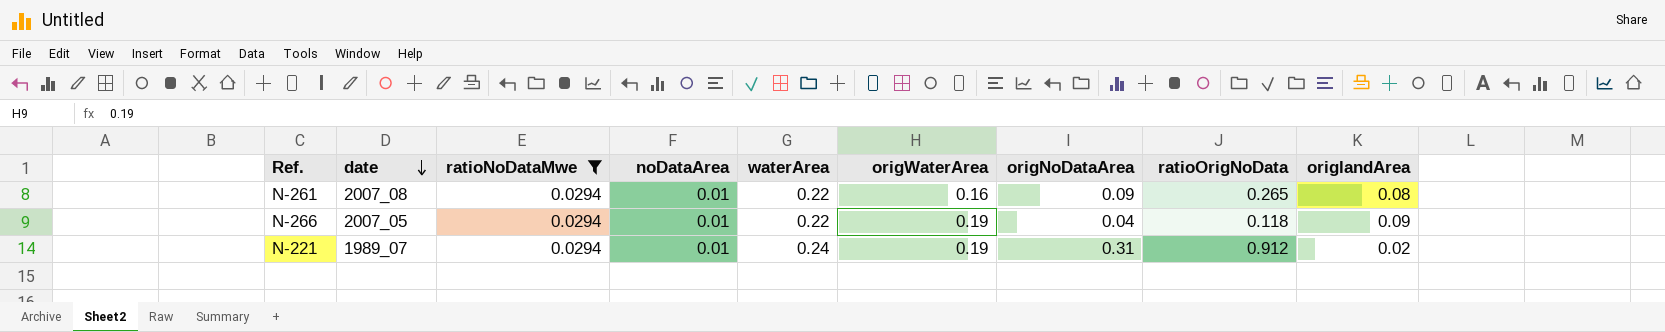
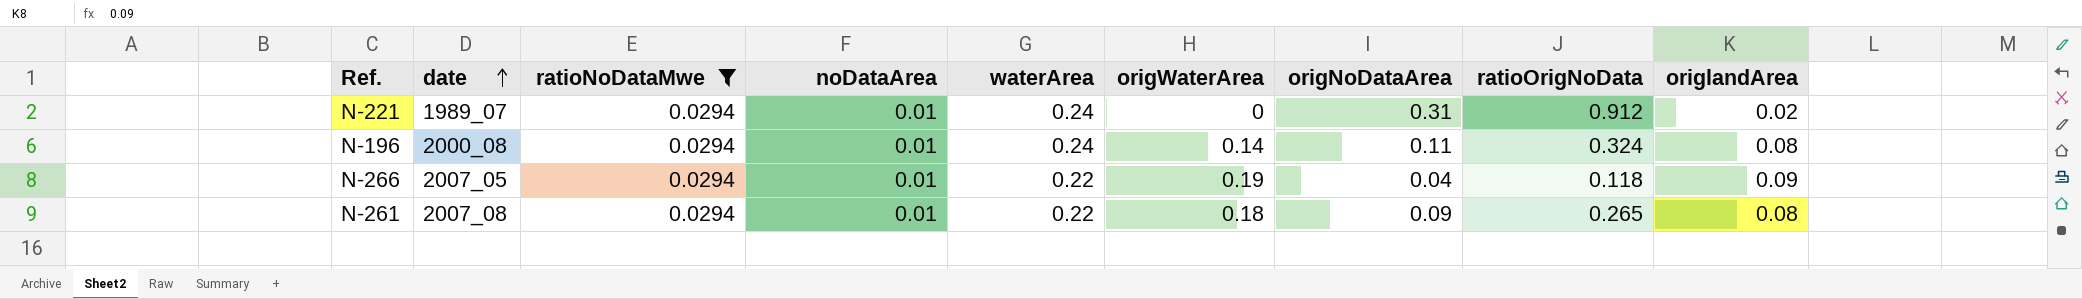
row order: date descending -> date ascending
N-221 | origWaterArea: 0.19 -> 0
row N-196: none -> 2000_08 | 0.0294 | 0.01 | 0.24 | 0.14 | 0.11 | 0.324 | 0.08
N-261 | origWaterArea: 0.16 -> 0.18

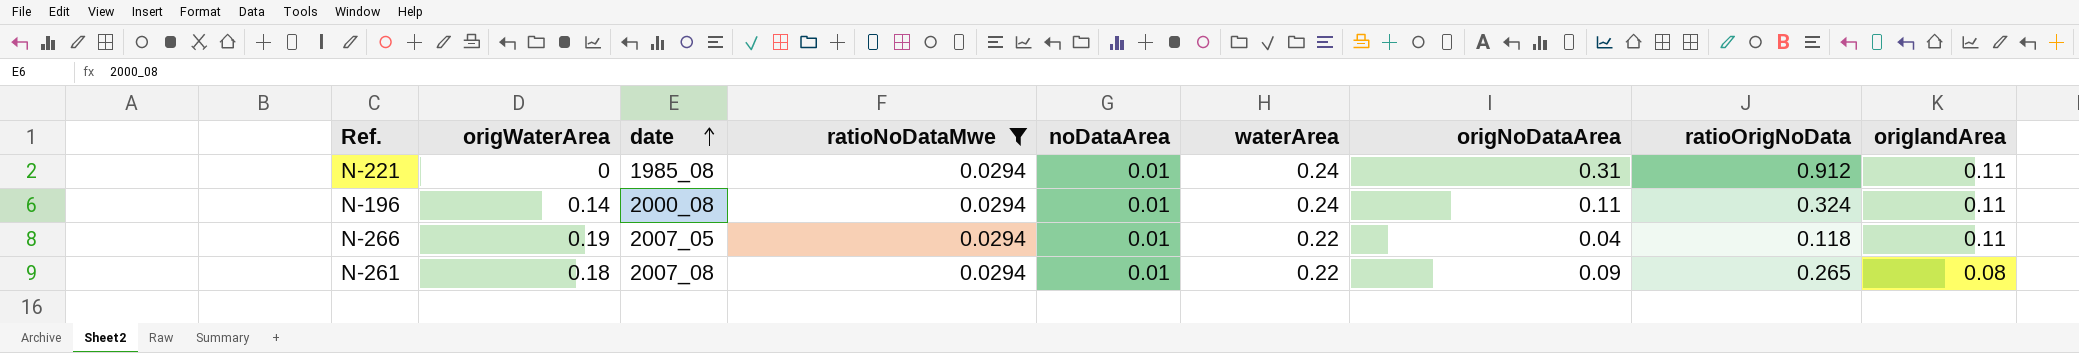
column origWaterArea | position: 6 -> 2
N-221 | date: 1989_07 -> 1985_08
N-221 | origlandArea: 0.02 -> 0.11
N-196 | origlandArea: 0.08 -> 0.11
N-266 | origlandArea: 0.09 -> 0.11

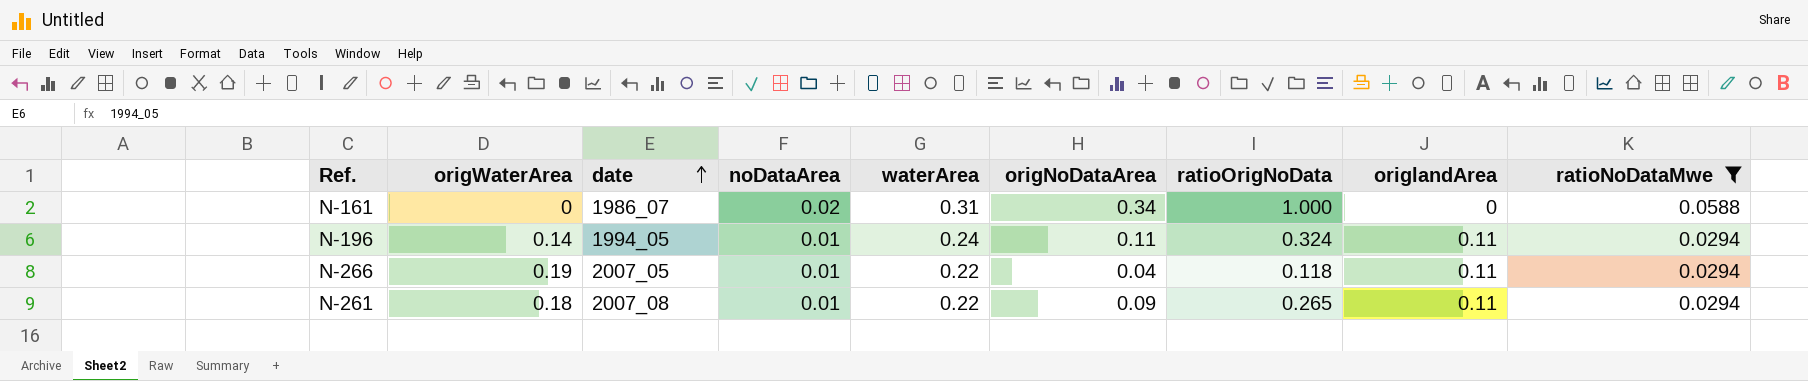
column ratioNoDataMwe | position: 4 -> 9
row N-221: 0 | 1985_08 | 0.0294 | 0.01 | 0.24 | 0.31 | 0.912 | 0.11 -> none
row N-161: none -> 0 | 1986_07 | 0.02 | 0.31 | 0.34 | 1.000 | 0 | 0.0588
N-196 | date: 2000_08 -> 1994_05
N-261 | origlandArea: 0.08 -> 0.11

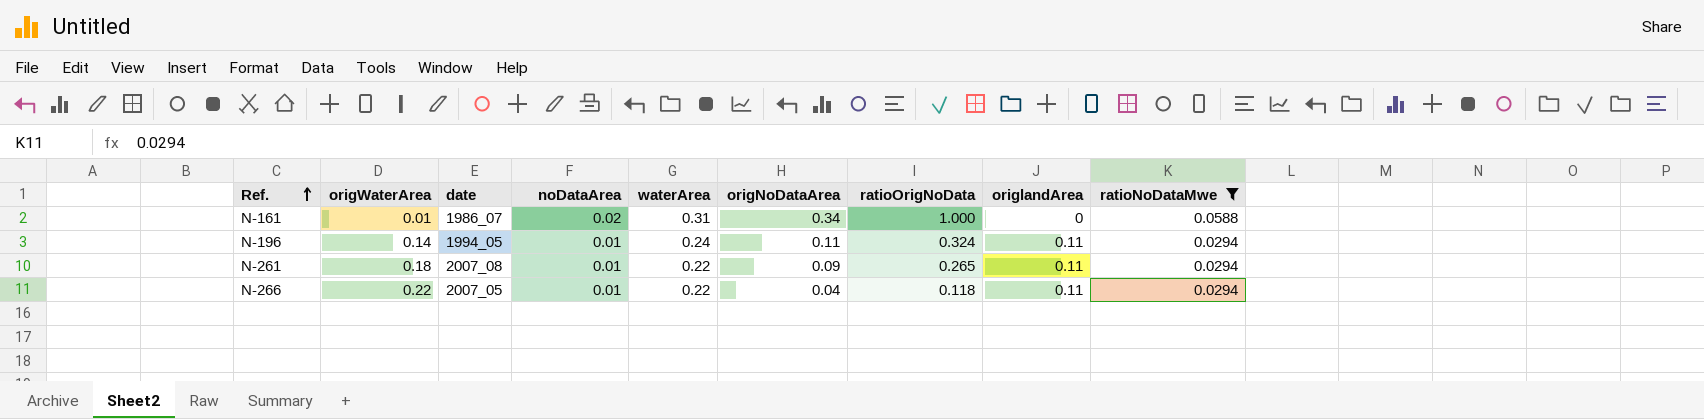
row order: date ascending -> Ref. ascending
N-161 | origWaterArea: 0 -> 0.01
N-266 | origWaterArea: 0.19 -> 0.22

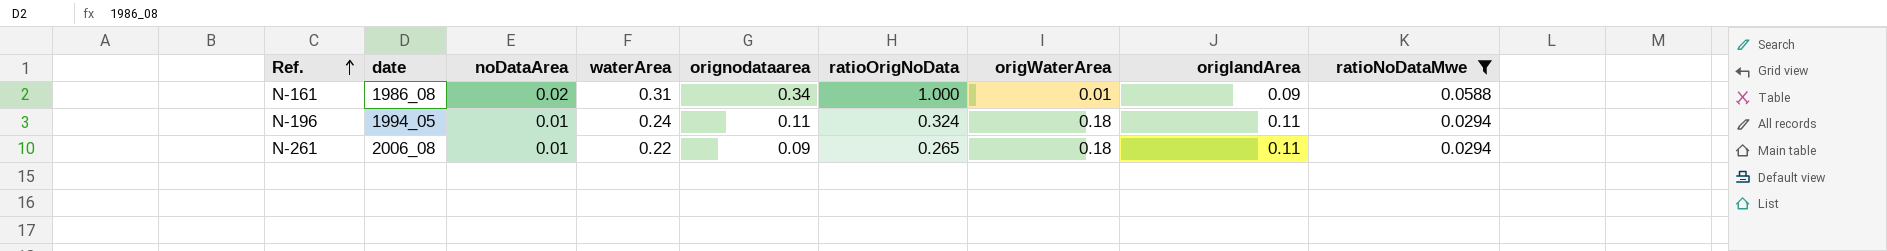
column name: origNoDataArea -> orignodataarea
column origWaterArea | position: 2 -> 7
row N-266: 0.22 | 2007_05 | 0.01 | 0.22 | 0.04 | 0.118 | 0.11 | 0.0294 -> none
N-161 | date: 1986_07 -> 1986_08
N-161 | origlandArea: 0 -> 0.09
N-196 | origWaterArea: 0.14 -> 0.18
N-261 | date: 2007_08 -> 2006_08

